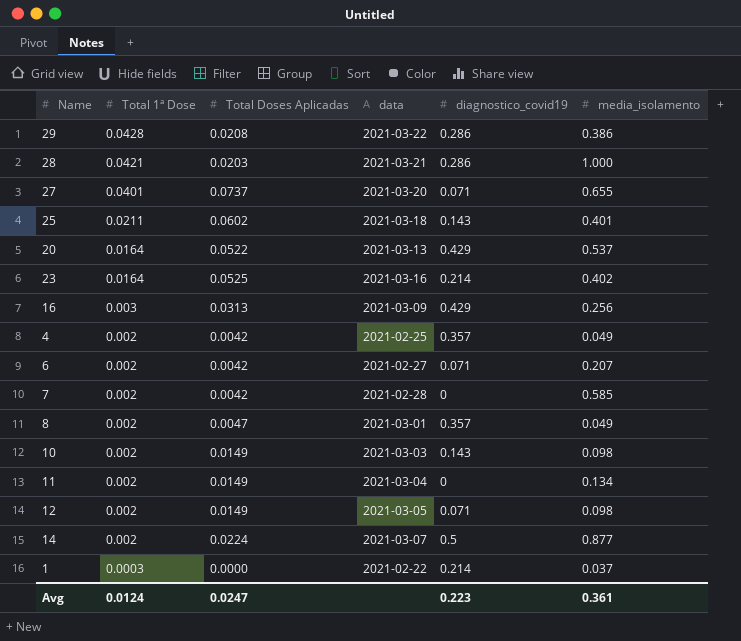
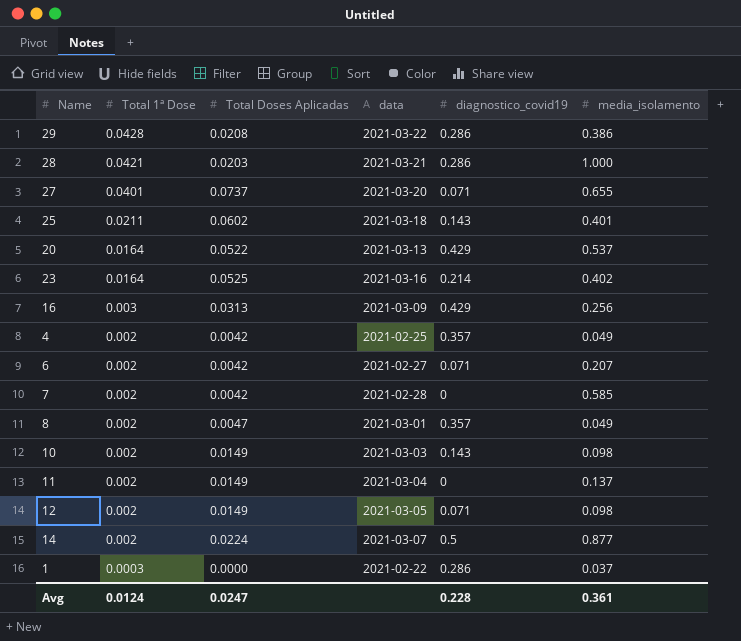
11 | media_isolamento: 0.134 -> 0.137
1 | diagnostico_covid19: 0.214 -> 0.286
Avg | diagnostico_covid19: 0.223 -> 0.228

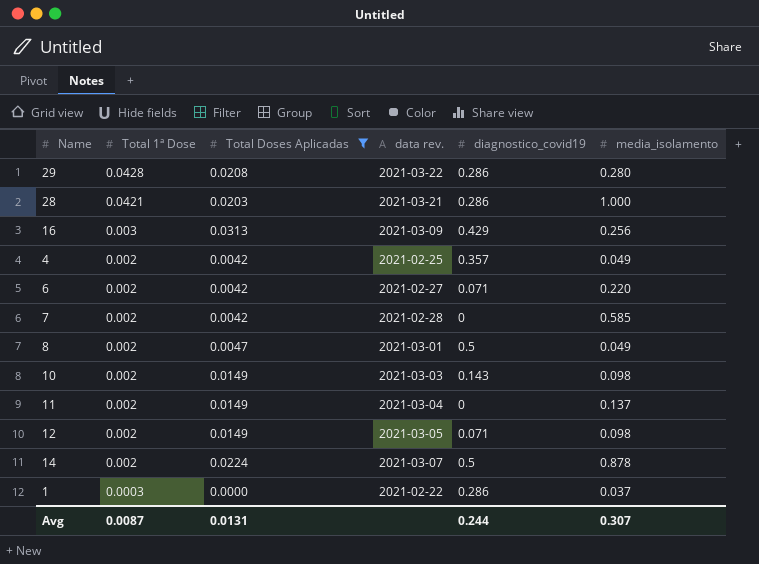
filter: none -> Total Doses Aplicadas <= 0.0313
column name: data -> data rev.
29 | media_isolamento: 0.386 -> 0.280
6 | media_isolamento: 0.207 -> 0.220
8 | diagnostico_covid19: 0.357 -> 0.5
14 | media_isolamento: 0.877 -> 0.878
Avg | Total 1ª Dose: 0.0124 -> 0.0087
Avg | Total Doses Aplicadas: 0.0247 -> 0.0131
Avg | diagnostico_covid19: 0.228 -> 0.244
Avg | media_isolamento: 0.361 -> 0.307

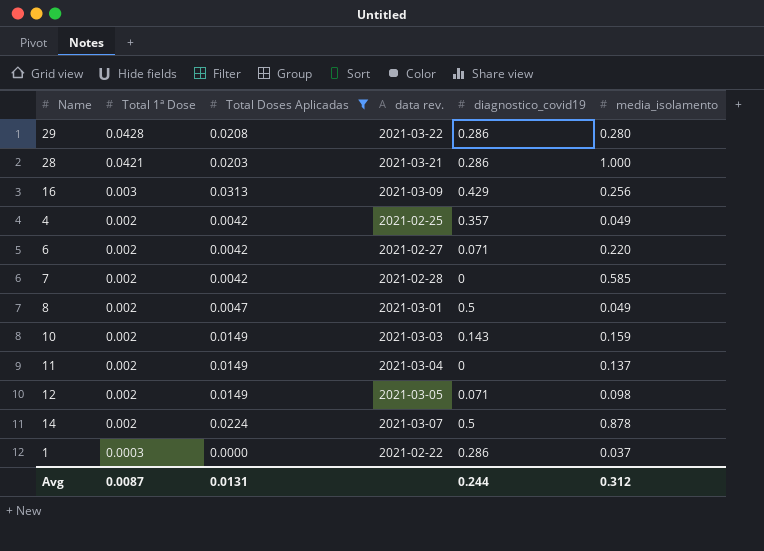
10 | media_isolamento: 0.098 -> 0.159
Avg | media_isolamento: 0.307 -> 0.312

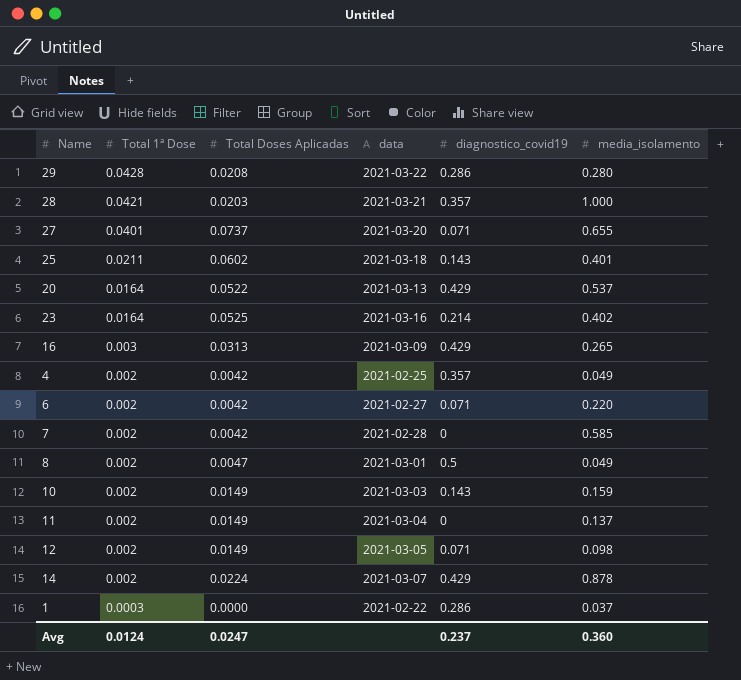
filter: Total Doses Aplicadas <= 0.0313 -> none
column name: data rev. -> data
28 | diagnostico_covid19: 0.286 -> 0.357
16 | media_isolamento: 0.256 -> 0.265
14 | diagnostico_covid19: 0.5 -> 0.429
Avg | Total 1ª Dose: 0.0087 -> 0.0124
Avg | Total Doses Aplicadas: 0.0131 -> 0.0247
Avg | diagnostico_covid19: 0.244 -> 0.237
Avg | media_isolamento: 0.312 -> 0.360

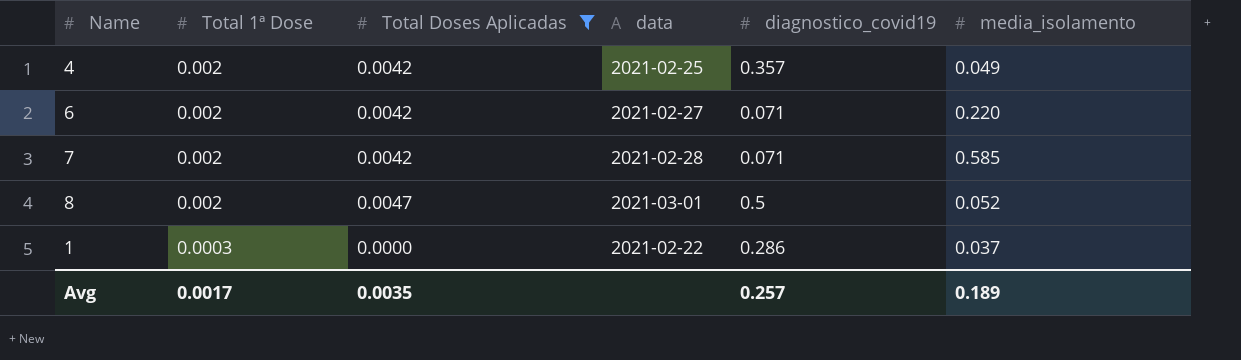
filter: none -> Total Doses Aplicadas <= 0.0047
7 | diagnostico_covid19: 0 -> 0.071
8 | media_isolamento: 0.049 -> 0.052
Avg | Total 1ª Dose: 0.0124 -> 0.0017
Avg | Total Doses Aplicadas: 0.0247 -> 0.0035
Avg | diagnostico_covid19: 0.237 -> 0.257
Avg | media_isolamento: 0.360 -> 0.189

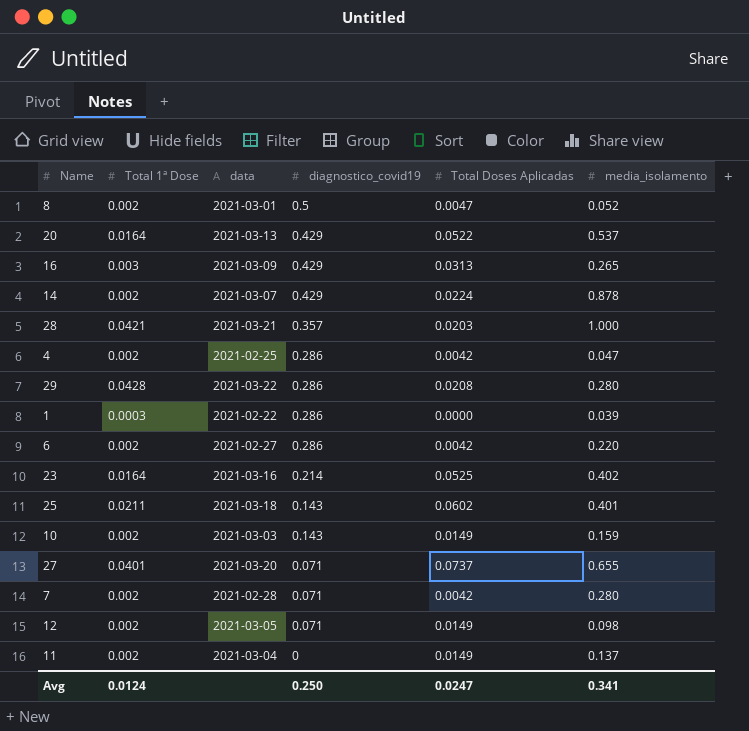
filter: Total Doses Aplicadas <= 0.0047 -> none
row order: Total 1ª Dose descending -> diagnostico_covid19 descending
column Total Doses Aplicadas | position: 3 -> 5
4 | diagnostico_covid19: 0.357 -> 0.286
4 | media_isolamento: 0.049 -> 0.047
1 | media_isolamento: 0.037 -> 0.039
6 | diagnostico_covid19: 0.071 -> 0.286
7 | media_isolamento: 0.585 -> 0.280
Avg | Total 1ª Dose: 0.0017 -> 0.0124
Avg | diagnostico_covid19: 0.257 -> 0.250
Avg | Total Doses Aplicadas: 0.0035 -> 0.0247
Avg | media_isolamento: 0.189 -> 0.341

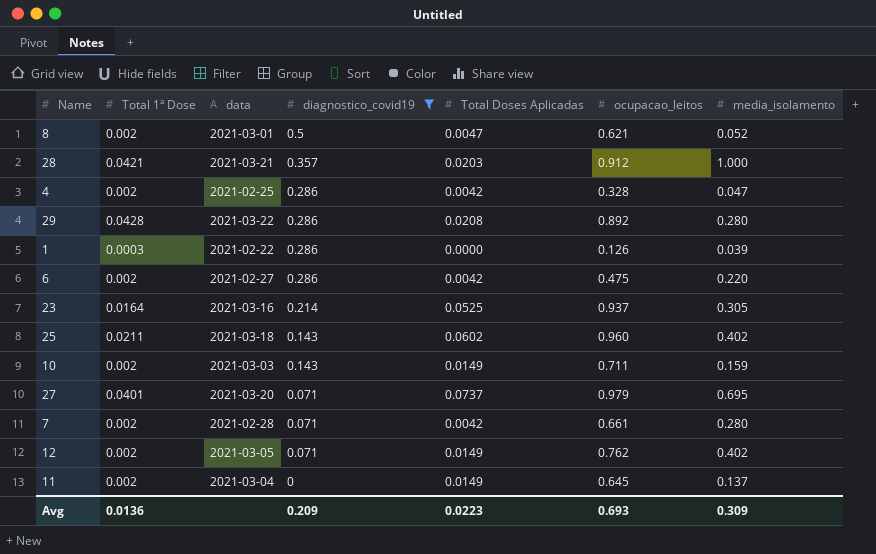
filter: none -> diagnostico_covid19 != 0.429
column ocupacao_leitos | position: none -> 6
23 | media_isolamento: 0.402 -> 0.305
25 | media_isolamento: 0.401 -> 0.402
27 | media_isolamento: 0.655 -> 0.695
12 | media_isolamento: 0.098 -> 0.402
Avg | Total 1ª Dose: 0.0124 -> 0.0136
Avg | diagnostico_covid19: 0.250 -> 0.209
Avg | Total Doses Aplicadas: 0.0247 -> 0.0223
Avg | media_isolamento: 0.341 -> 0.309

